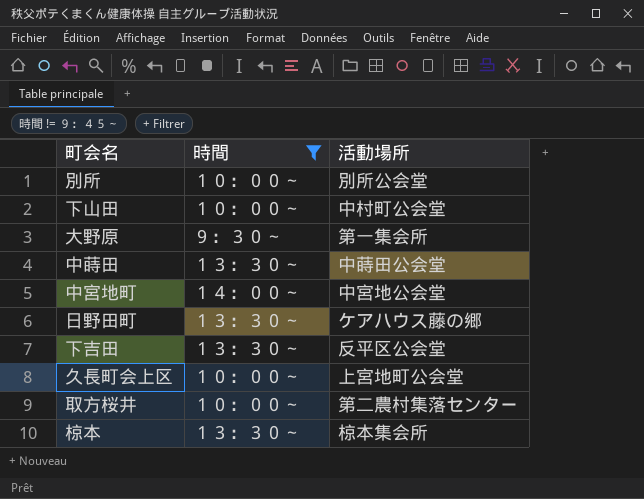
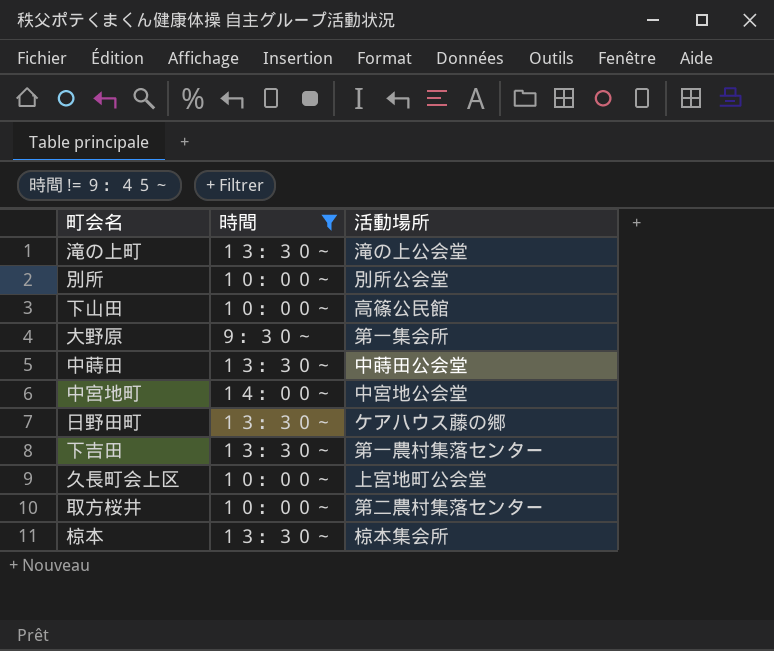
row 滝の上町: none -> １３：３０～ | 滝の上公会堂
下山田 | 活動場所: 中村町公会堂 -> 高篠公民館
下吉田 | 活動場所: 反平区公会堂 -> 第一農村集落センター

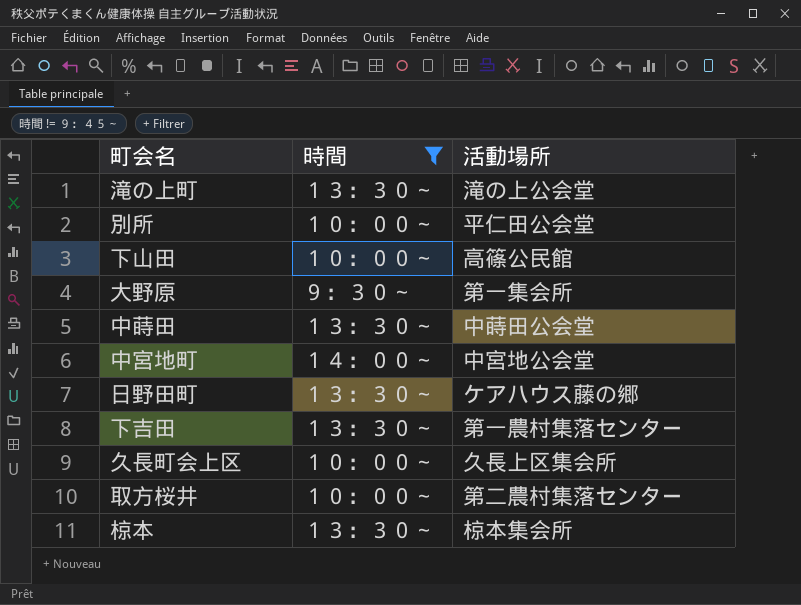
別所 | 活動場所: 別所公会堂 -> 平仁田公会堂
久長町会上区 | 活動場所: 上宮地町公会堂 -> 久長上区集会所

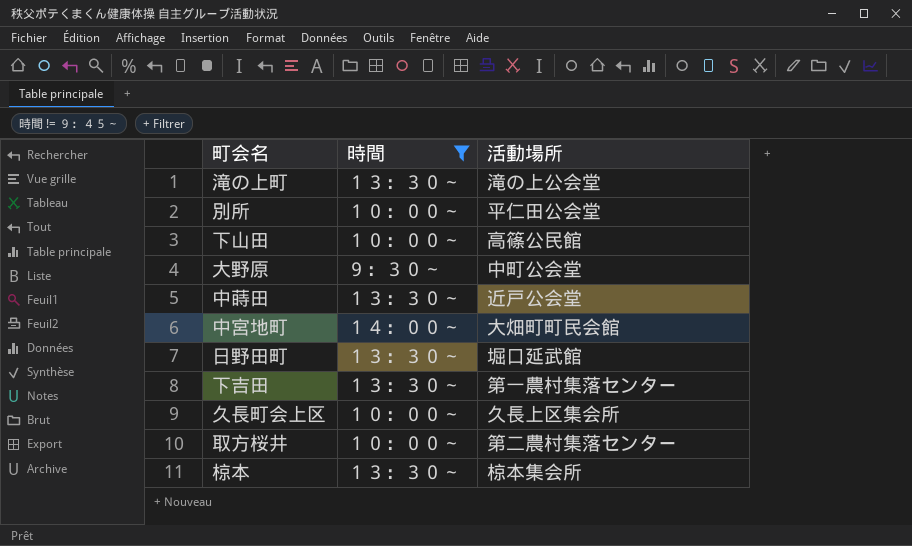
大野原 | 活動場所: 第一集会所 -> 中町公会堂
中蒔田 | 活動場所: 中蒔田公会堂 -> 近戸公会堂
中宮地町 | 活動場所: 中宮地公会堂 -> 大畑町町民会館
日野田町 | 活動場所: ケアハウス藤の郷 -> 堀口延武館

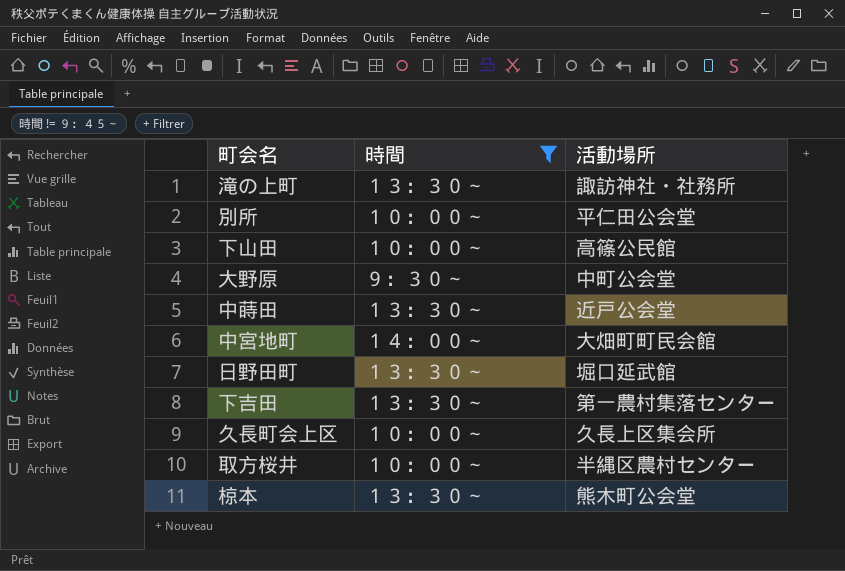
滝の上町 | 活動場所: 滝の上公会堂 -> 諏訪神社・社務所
取方桜井 | 活動場所: 第二農村集落センター -> 半縄区農村センター
椋本 | 活動場所: 椋本集会所 -> 熊木町公会堂

